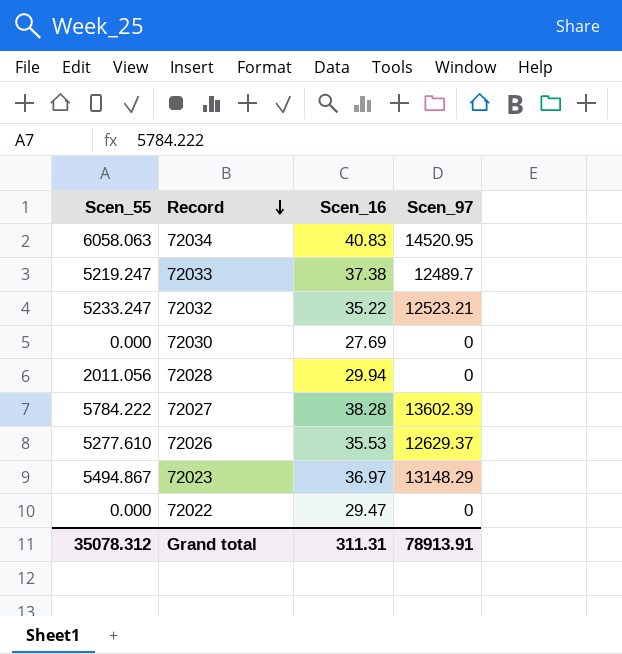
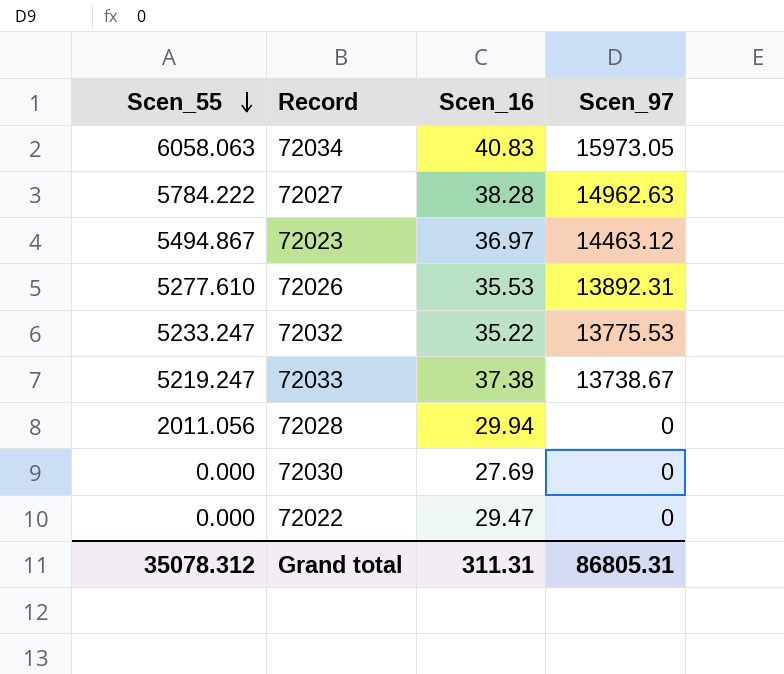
row order: Record descending -> Scen_55 descending
72034 | Scen_97: 14520.95 -> 15973.05
72027 | Scen_97: 13602.39 -> 14962.63
72023 | Scen_97: 13148.29 -> 14463.12
72026 | Scen_97: 12629.37 -> 13892.31
72032 | Scen_97: 12523.21 -> 13775.53
72033 | Scen_97: 12489.7 -> 13738.67
Grand total | Scen_97: 78913.91 -> 86805.31

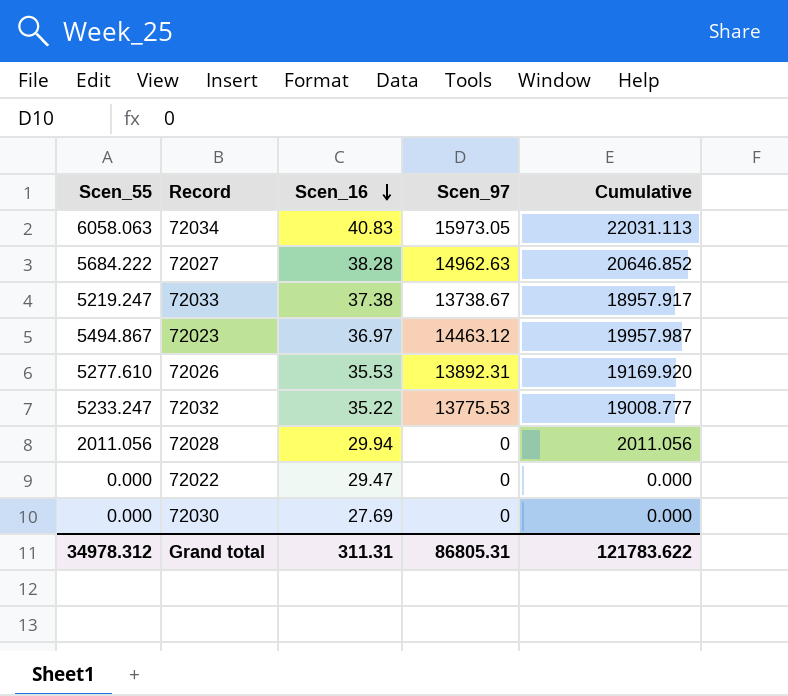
row order: Scen_55 descending -> Scen_16 descending
column Cumulative | formula: none -> [Scen_55] + [Scen_97]
72027 | Scen_55: 5784.222 -> 5684.222
Grand total | Scen_55: 35078.312 -> 34978.312

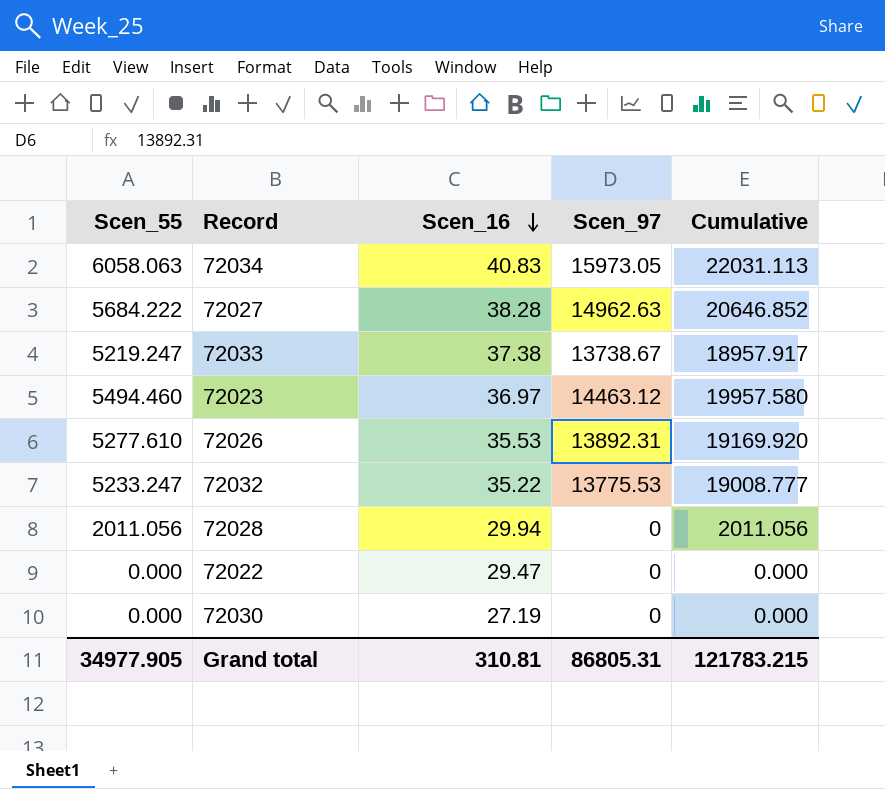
72023 | Scen_55: 5494.867 -> 5494.460
72023 | Cumulative: 19957.987 -> 19957.580
72030 | Scen_16: 27.69 -> 27.19
Grand total | Scen_55: 34978.312 -> 34977.905
Grand total | Scen_16: 311.31 -> 310.81
Grand total | Cumulative: 121783.622 -> 121783.215

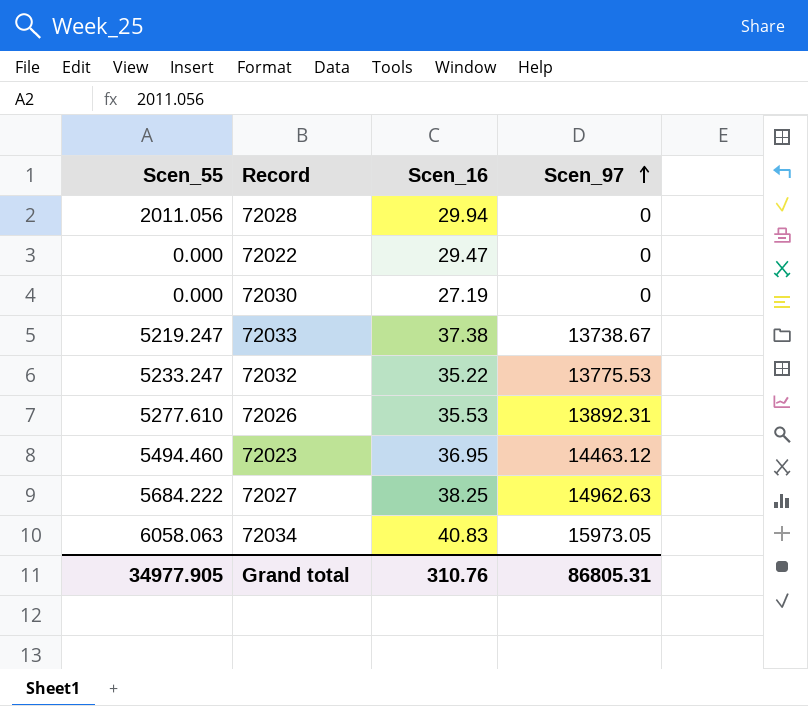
row order: Scen_16 descending -> Scen_97 ascending
column Cumulative | formula: [Scen_55] + [Scen_97] -> none
72023 | Scen_16: 36.97 -> 36.95
72027 | Scen_16: 38.28 -> 38.25
Grand total | Scen_16: 310.81 -> 310.76

